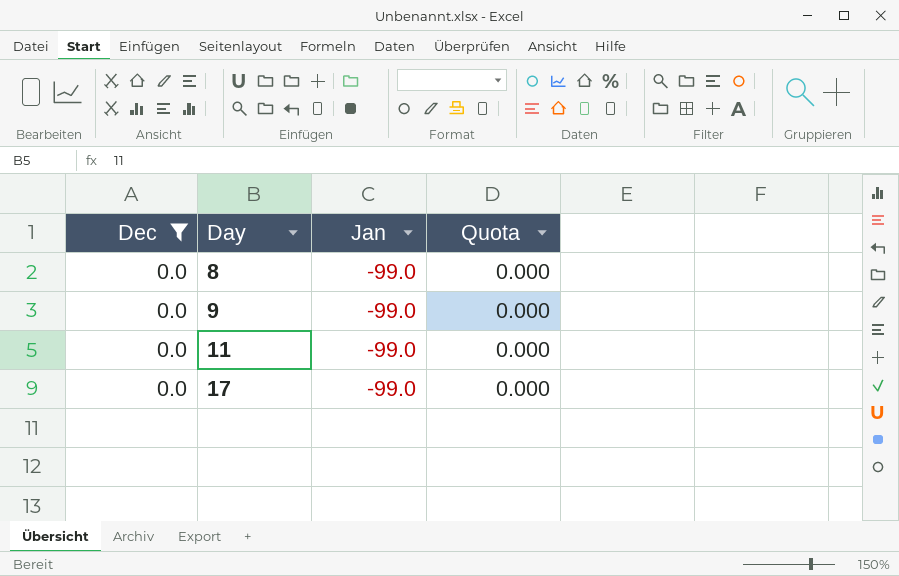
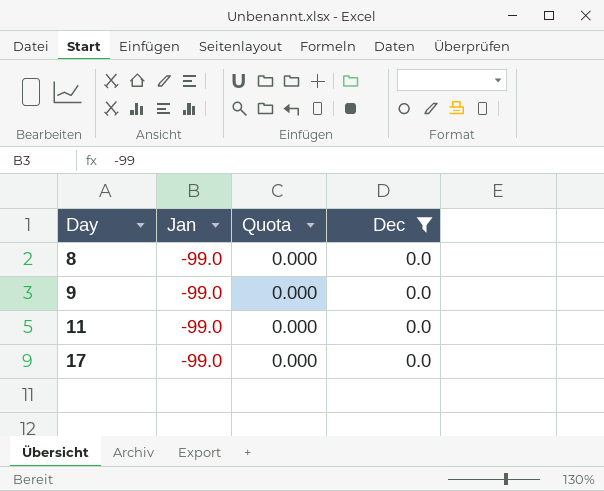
column Dec | position: 1 -> 4

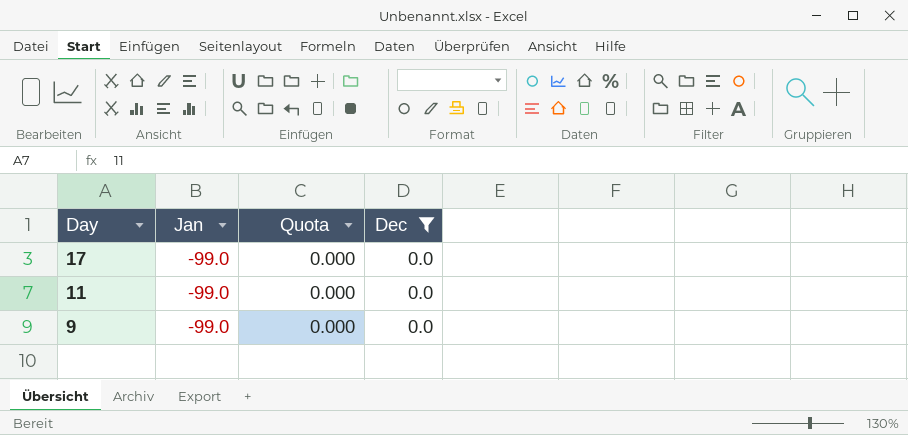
row order: Day ascending -> Day descending
row 8: -99.0 | 0.000 | 0.0 -> none

